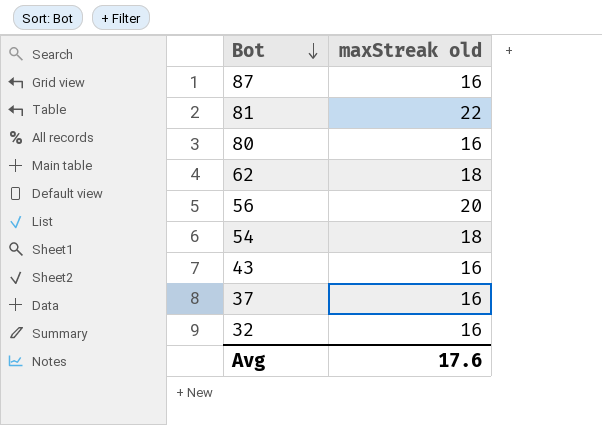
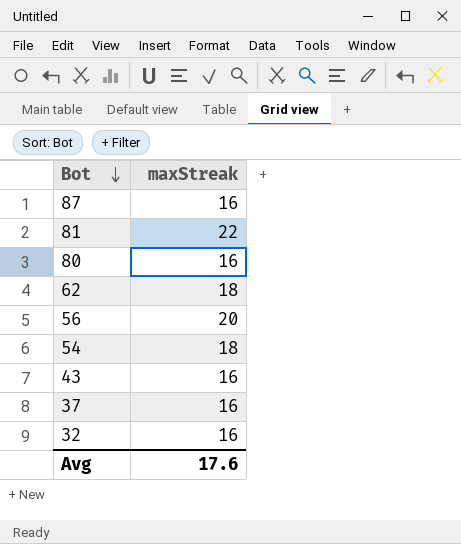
column name: maxStreak old -> maxStreak

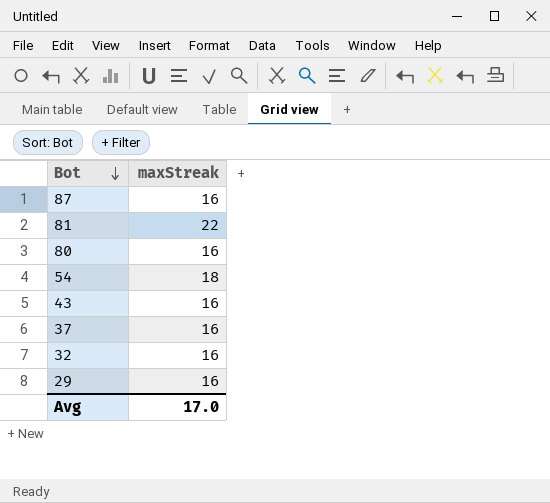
row 62: 18 -> none
row 56: 20 -> none
row 29: none -> 16
Avg | maxStreak: 17.6 -> 17.0

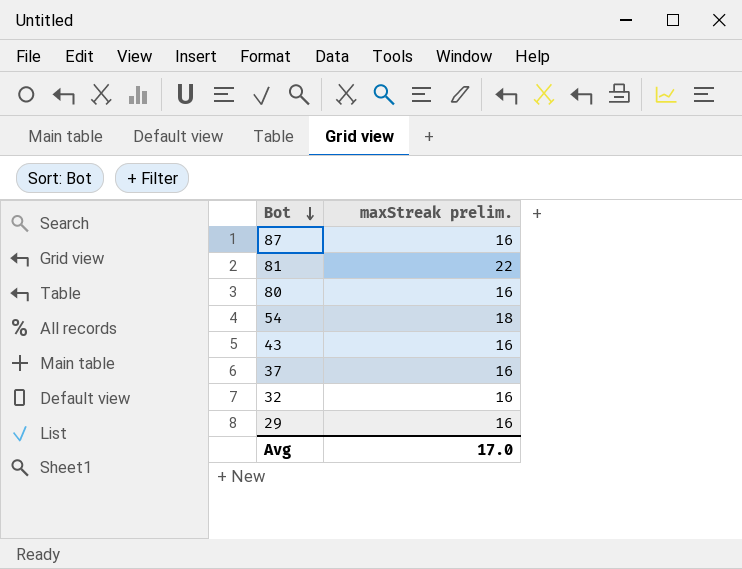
column name: maxStreak -> maxStreak prelim.

